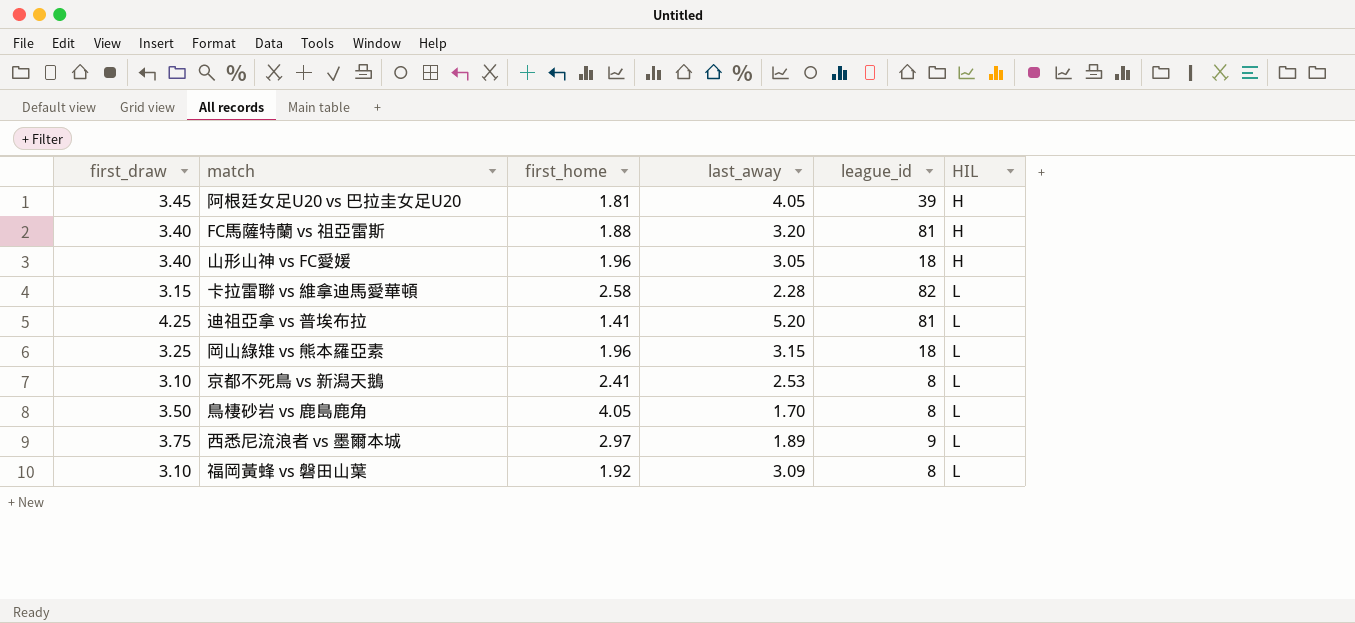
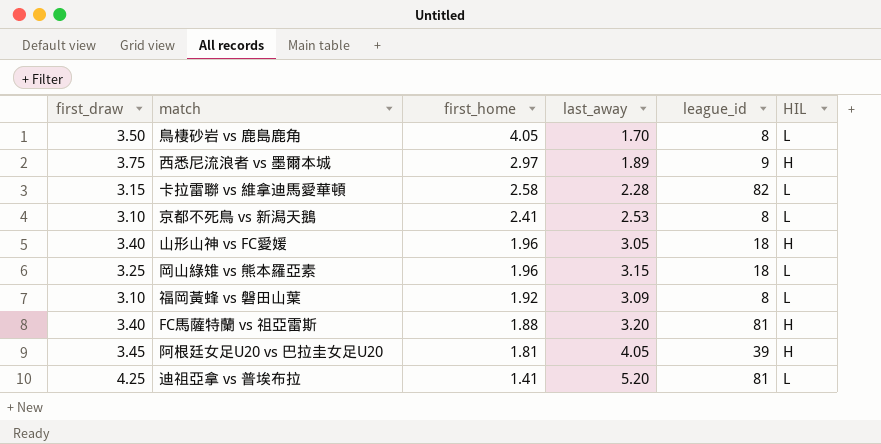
row order: HIL ascending -> first_home descending
西悉尼流浪者 vs 墨爾本城 | HIL: L -> H

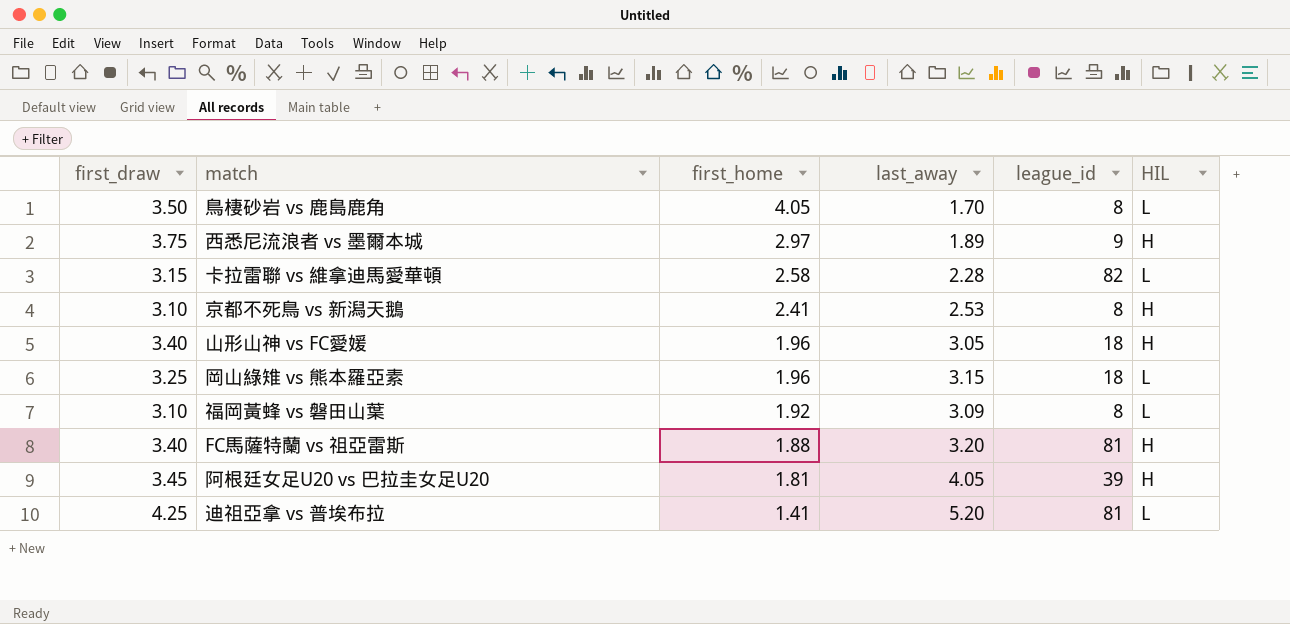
京都不死鳥 vs 新潟天鵝 | HIL: L -> H

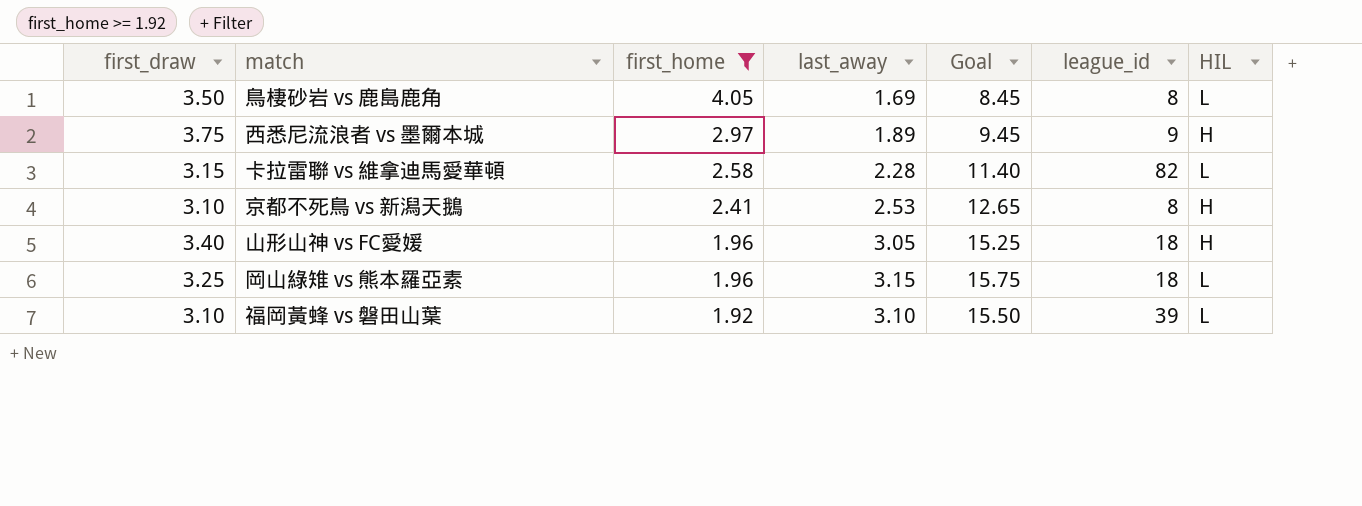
filter: none -> first_home >= 1.92
column Goal | formula: none -> [last_away] * 5
鳥棲砂岩 vs 鹿島鹿角 | last_away: 1.70 -> 1.69
福岡黃蜂 vs 磐田山葉 | last_away: 3.09 -> 3.10
福岡黃蜂 vs 磐田山葉 | league_id: 8 -> 39

